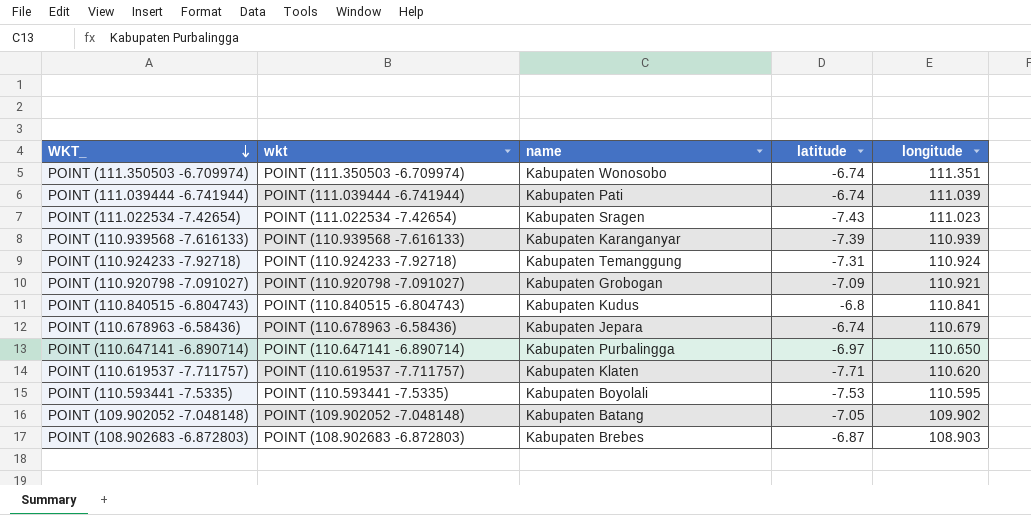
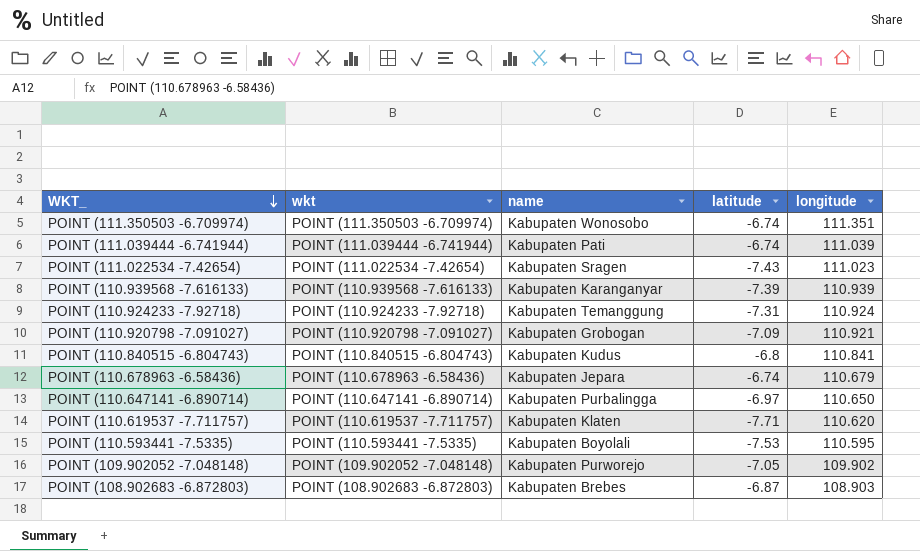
POINT (109.902052 -7.048148) | name: Kabupaten Batang -> Kabupaten Purworejo

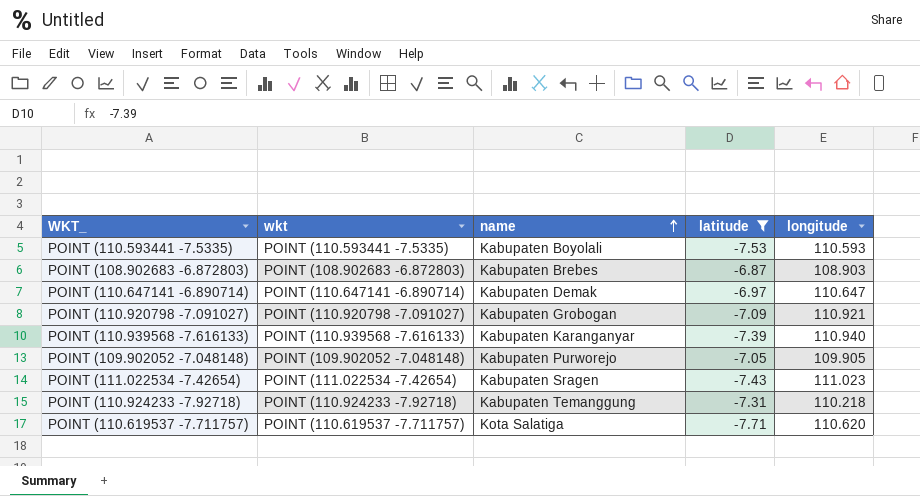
filter: none -> latitude <= -6.87
row order: WKT_ descending -> name ascending
POINT (110.593441 -7.5335) | longitude: 110.595 -> 110.593
POINT (110.647141 -6.890714) | name: Kabupaten Purbalingga -> Kabupaten Demak
POINT (110.647141 -6.890714) | longitude: 110.650 -> 110.647
POINT (110.939568 -7.616133) | longitude: 110.939 -> 110.940
POINT (109.902052 -7.048148) | longitude: 109.902 -> 109.905
POINT (110.924233 -7.92718) | longitude: 110.924 -> 110.218
POINT (110.619537 -7.711757) | name: Kabupaten Klaten -> Kota Salatiga

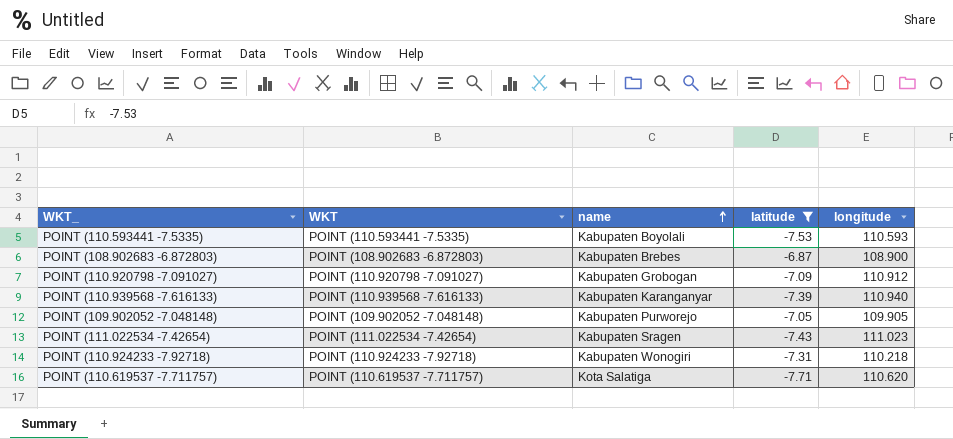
column name: wkt -> WKT
row POINT (110.647141 -6.890714): POINT (110.647141 -6.890714) | Kabupaten Demak | -6.97 | 110.647 -> none
POINT (108.902683 -6.872803) | longitude: 108.903 -> 108.900
POINT (110.920798 -7.091027) | longitude: 110.921 -> 110.912
POINT (110.924233 -7.92718) | name: Kabupaten Temanggung -> Kabupaten Wonogiri

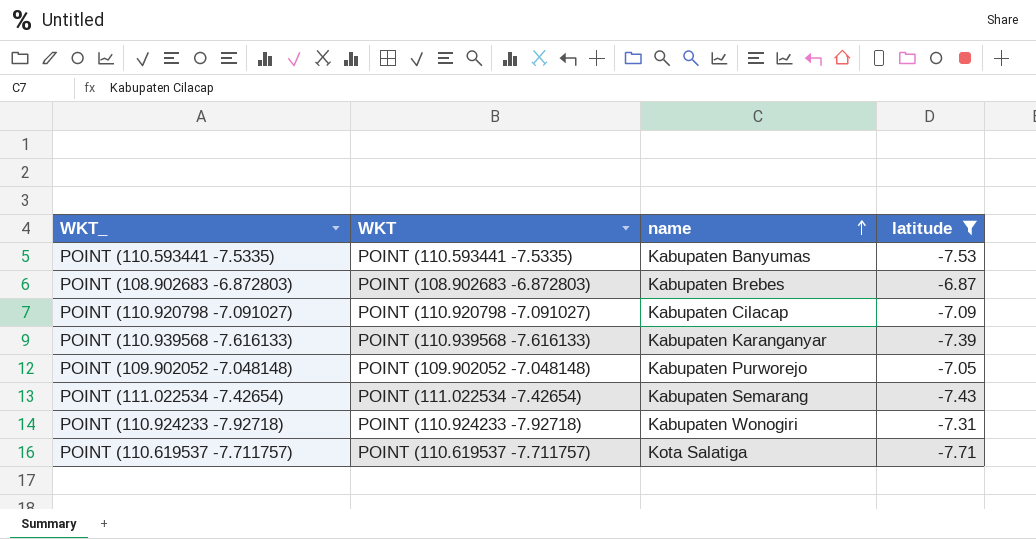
column longitude | position: 5 -> none
POINT (110.593441 -7.5335) | name: Kabupaten Boyolali -> Kabupaten Banyumas
POINT (110.920798 -7.091027) | name: Kabupaten Grobogan -> Kabupaten Cilacap
POINT (111.022534 -7.42654) | name: Kabupaten Sragen -> Kabupaten Semarang

